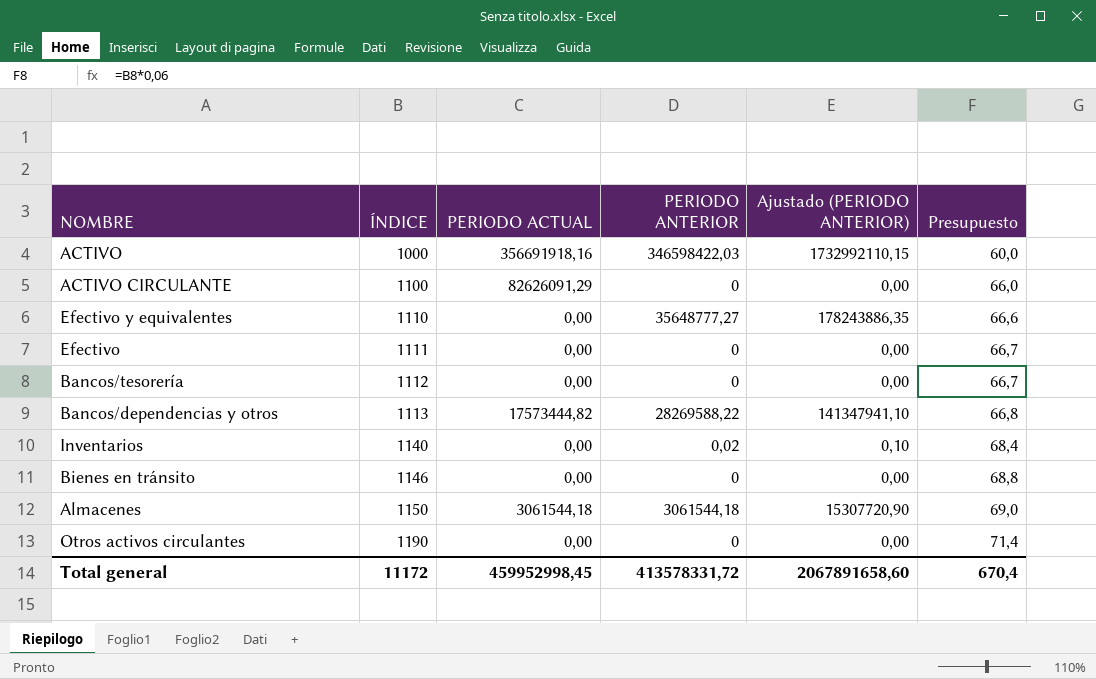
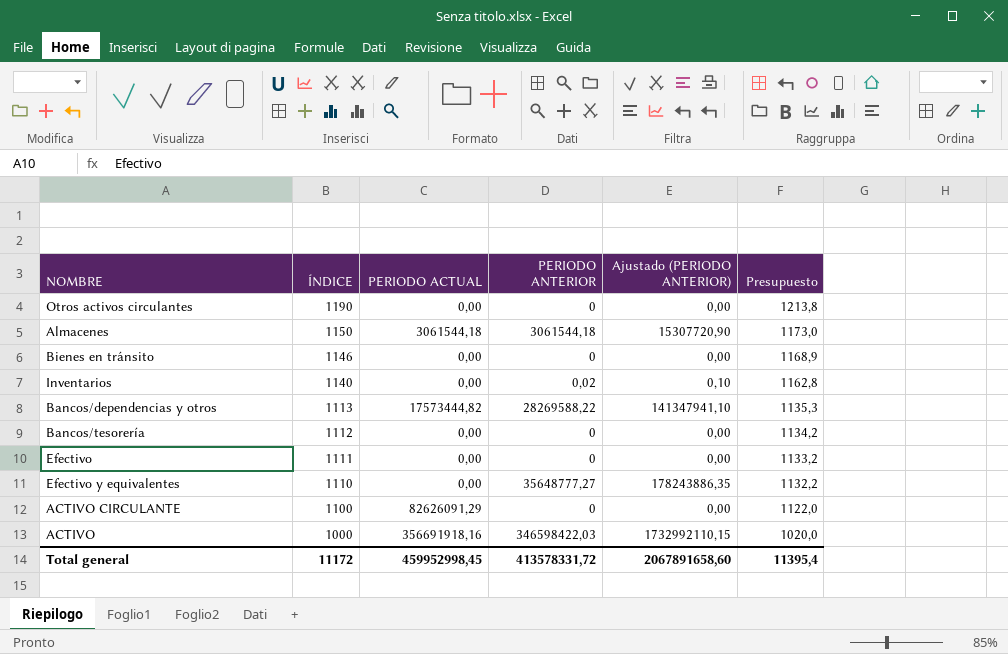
row order: ÍNDICE ascending -> ÍNDICE descending
column Presupuesto | formula: [ÍNDICE] * 0,06 -> [ÍNDICE] * 1,02
Total general | Presupuesto: 670,4 -> 11395,4

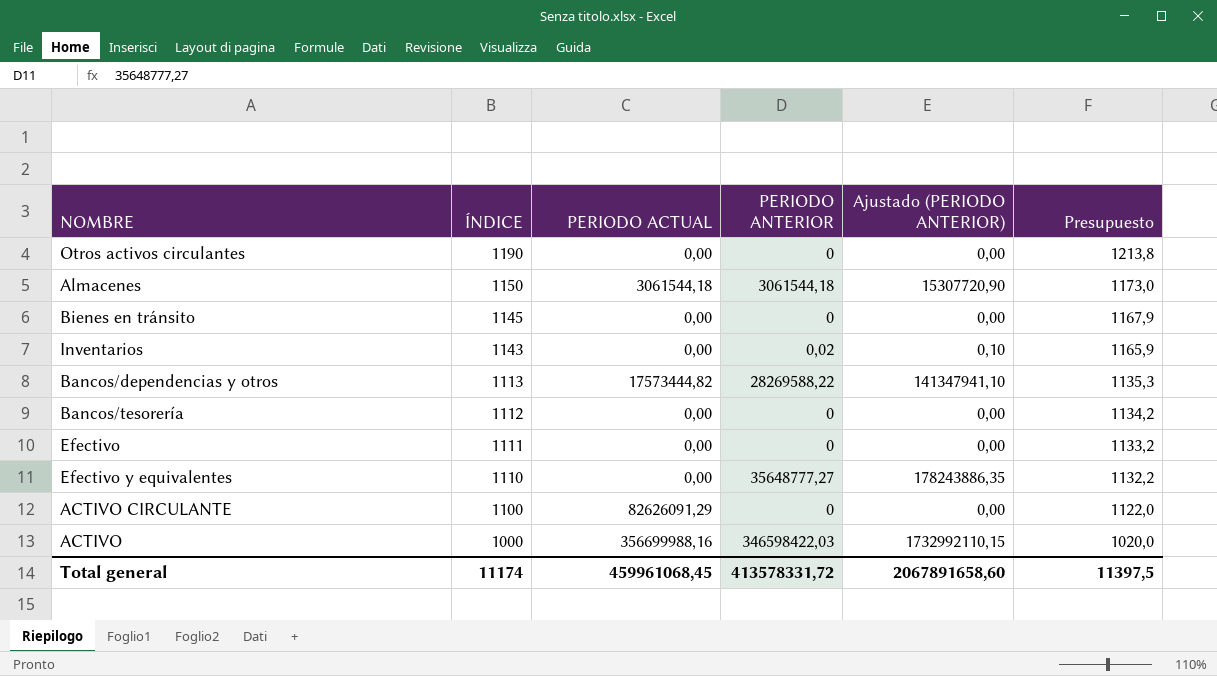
Bienes en tránsito | ÍNDICE: 1146 -> 1145
Bienes en tránsito | Presupuesto: 1168,9 -> 1167,9
Inventarios | ÍNDICE: 1140 -> 1143
Inventarios | Presupuesto: 1162,8 -> 1165,9
ACTIVO | PERIODO ACTUAL: 356691918,16 -> 356699988,16
Total general | ÍNDICE: 11172 -> 11174
Total general | PERIODO ACTUAL: 459952998,45 -> 459961068,45
Total general | Presupuesto: 11395,4 -> 11397,5

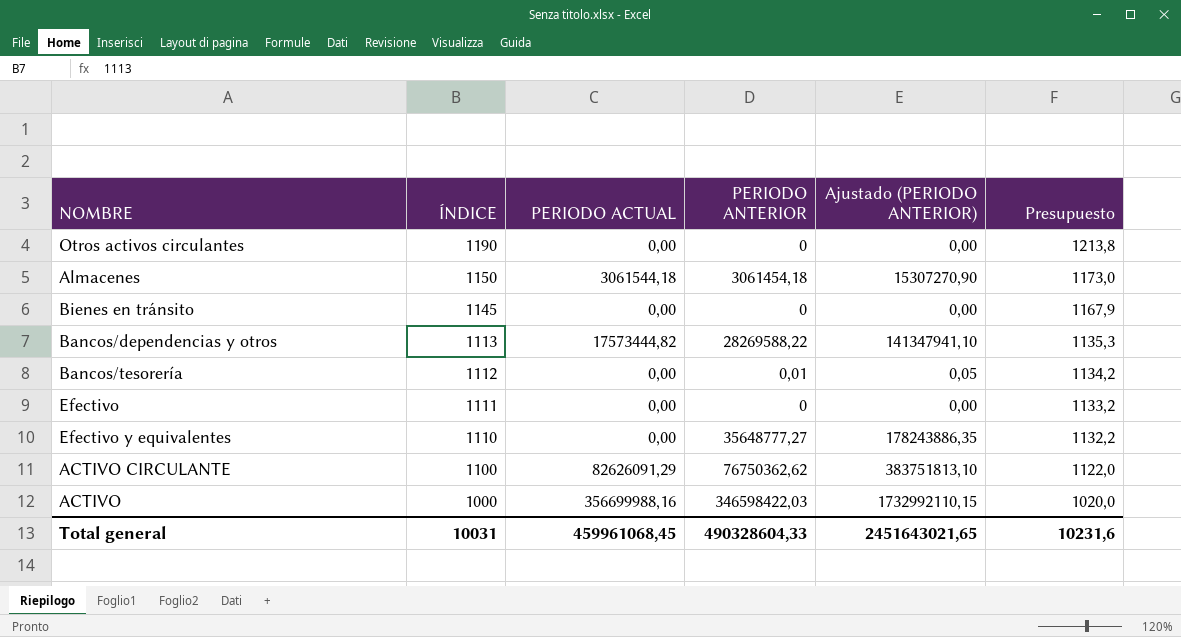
row Inventarios: 1143 | 0,00 | 0,02 | 0,10 | 1165,9 -> none
Almacenes | PERIODO ANTERIOR: 3061544,18 -> 3061454,18
Almacenes | Ajustado (PERIODO ANTERIOR): 15307720,90 -> 15307270,90
Bancos/tesorería | PERIODO ANTERIOR: 0 -> 0,01
Bancos/tesorería | Ajustado (PERIODO ANTERIOR): 0,00 -> 0,05
ACTIVO CIRCULANTE | PERIODO ANTERIOR: 0 -> 76750362,62
ACTIVO CIRCULANTE | Ajustado (PERIODO ANTERIOR): 0,00 -> 383751813,10
Total general | ÍNDICE: 11174 -> 10031
Total general | PERIODO ANTERIOR: 413578331,72 -> 490328604,33
Total general | Ajustado (PERIODO ANTERIOR): 2067891658,60 -> 2451643021,65
Total general | Presupuesto: 11397,5 -> 10231,6

